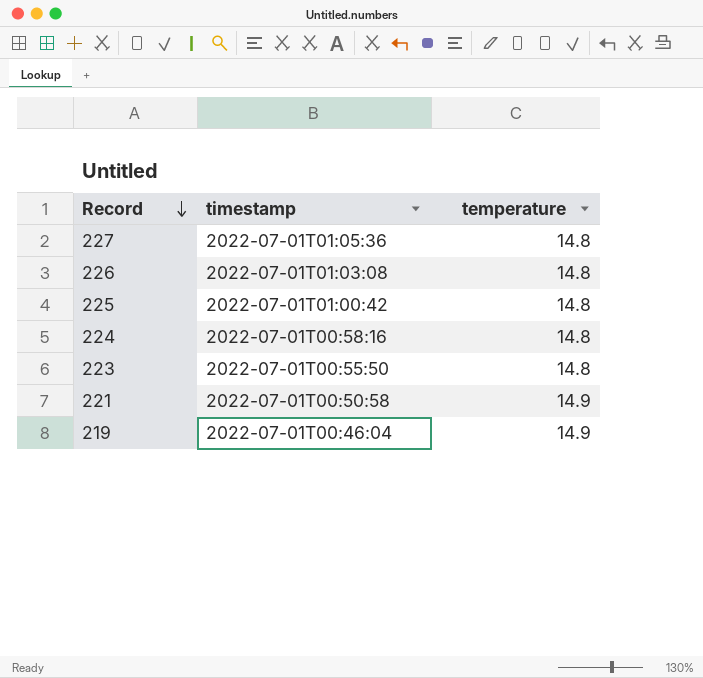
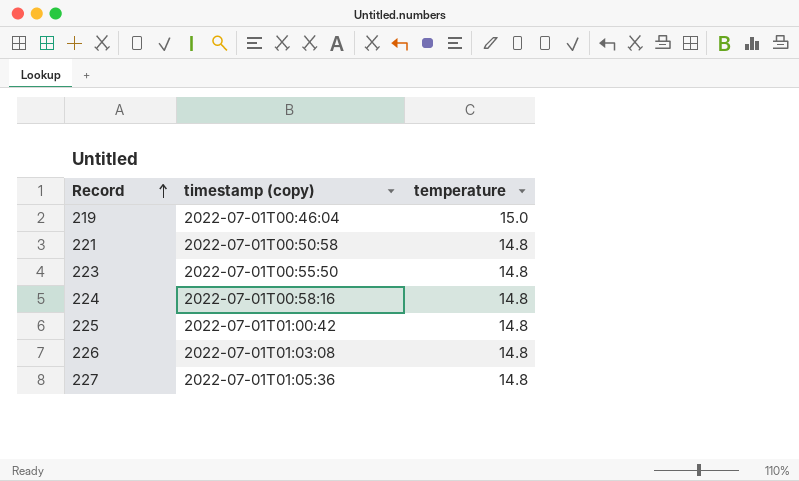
row order: Record descending -> Record ascending
column name: timestamp -> timestamp (copy)
219 | temperature: 14.9 -> 15.0
221 | temperature: 14.9 -> 14.8

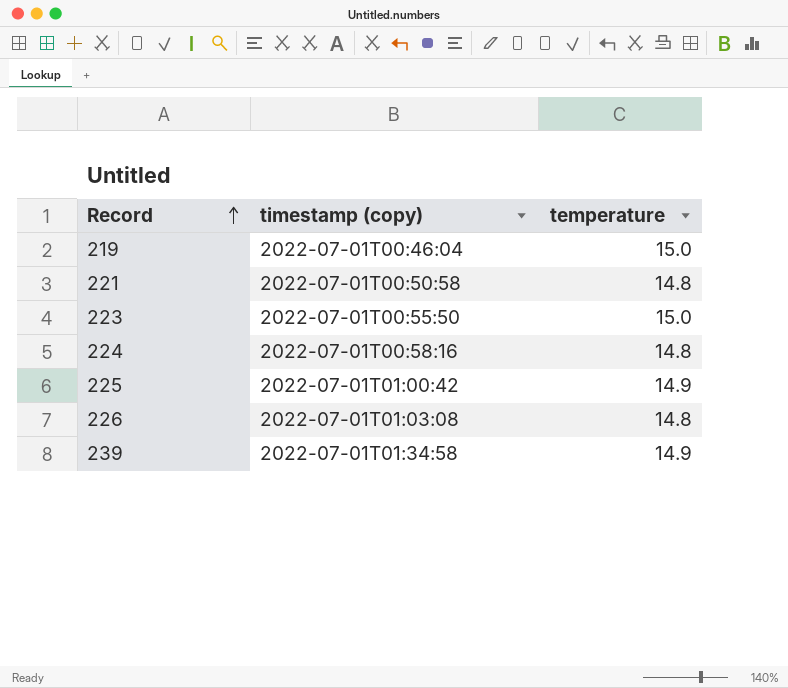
row 227: 2022-07-01T01:05:36 | 14.8 -> none
223 | temperature: 14.8 -> 15.0
225 | temperature: 14.8 -> 14.9
row 239: none -> 2022-07-01T01:34:58 | 14.9

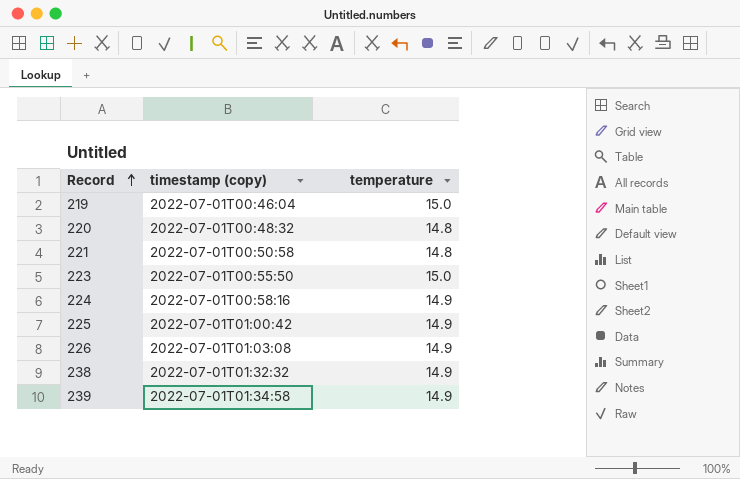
row 220: none -> 2022-07-01T00:48:32 | 14.8
224 | temperature: 14.8 -> 14.9
226 | temperature: 14.8 -> 14.9
row 238: none -> 2022-07-01T01:32:32 | 14.9

